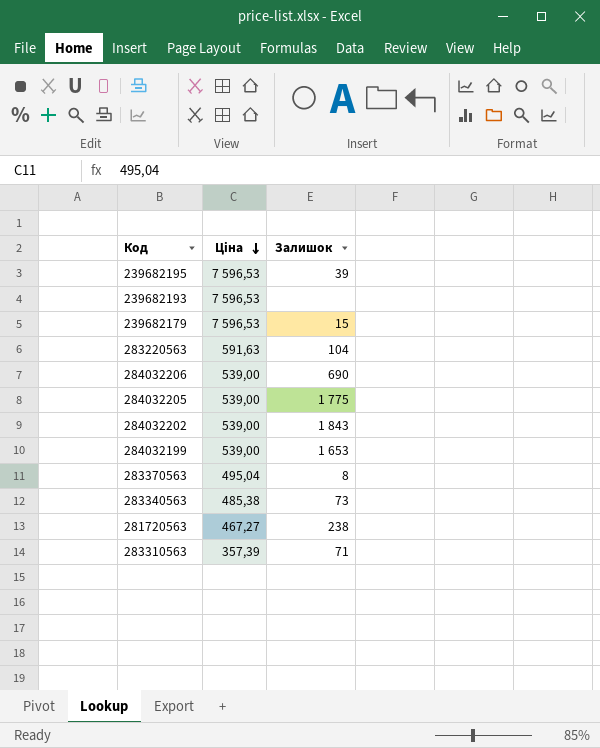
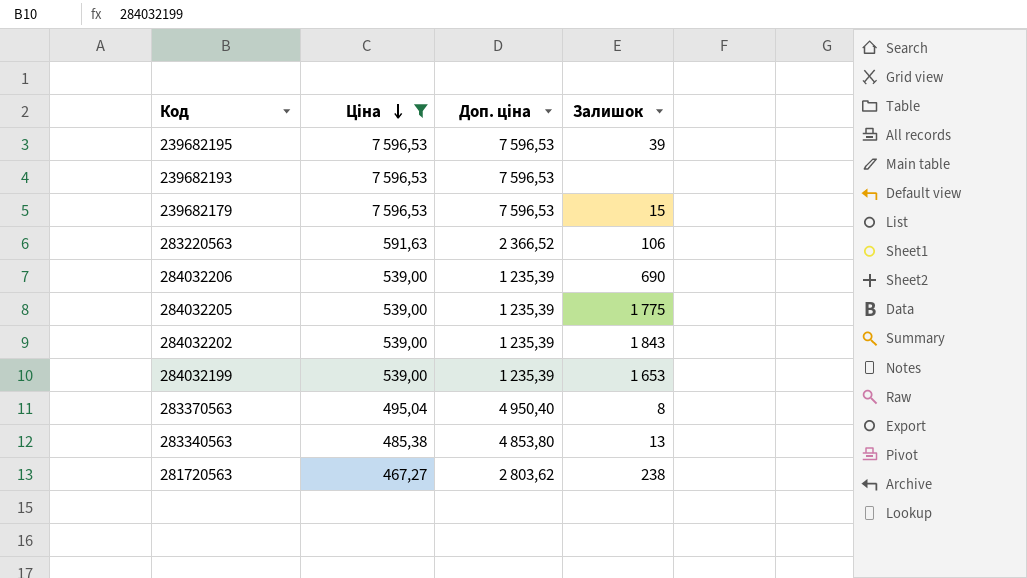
filter: none -> Ціна != 357,39
column Доп. ціна | position: none -> 3
283220563 | Залишок: 104 -> 106
283340563 | Залишок: 73 -> 13

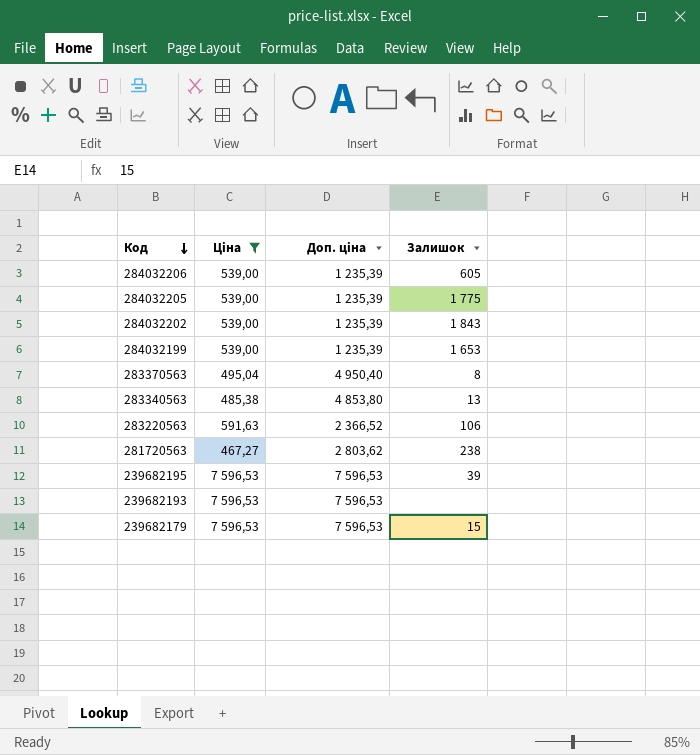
row order: Ціна descending -> Код descending
284032206 | Залишок: 690 -> 605

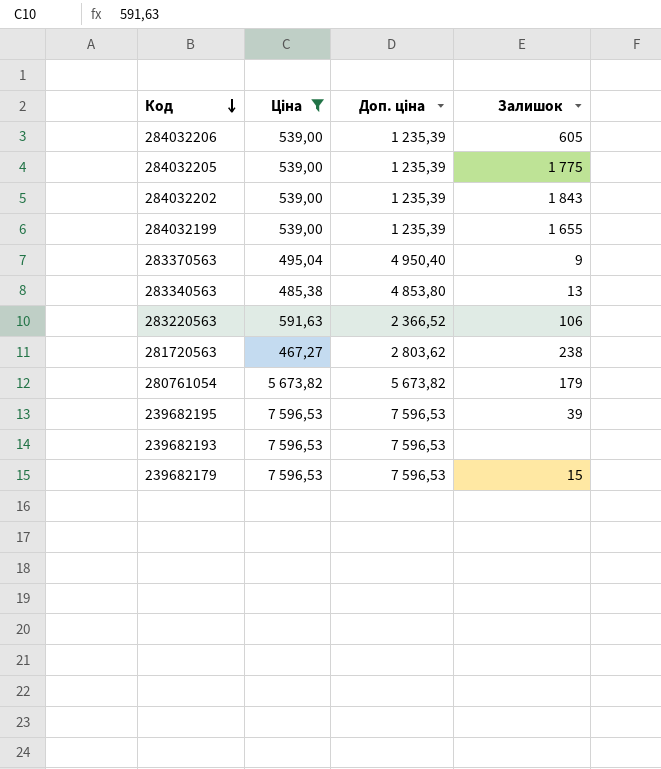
284032199 | Залишок: 1 653 -> 1 655
283370563 | Залишок: 8 -> 9
row 280761054: none -> 5 673,82 | 5 673,82 | 179

